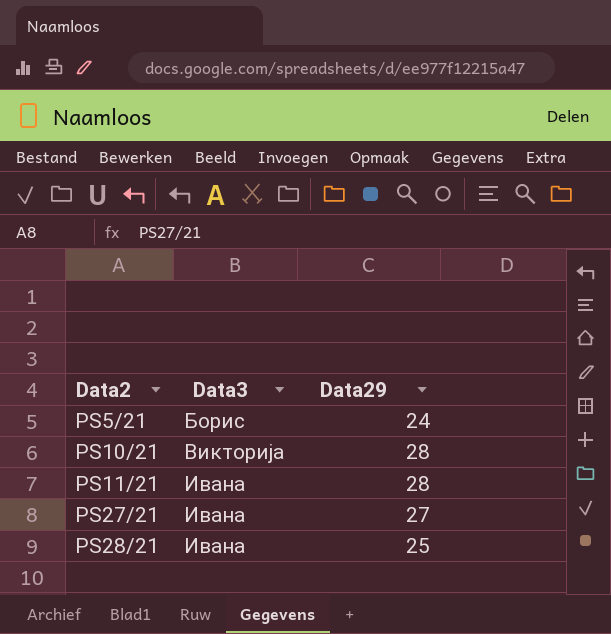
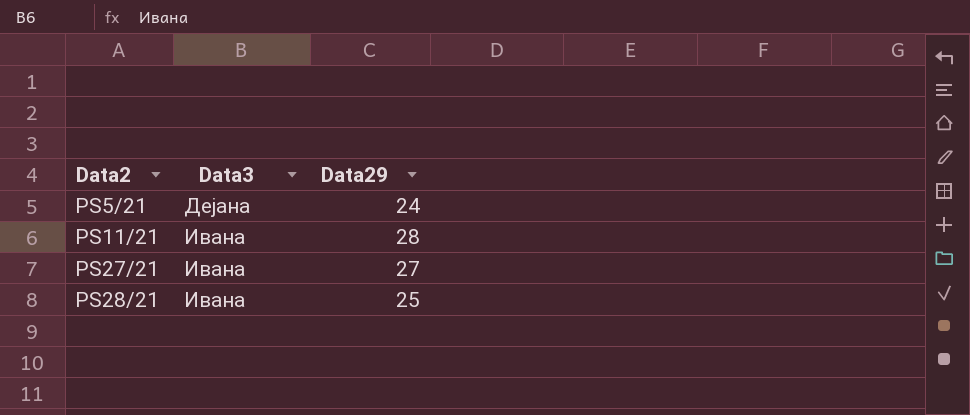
row PS10/21: Викторија | 28 -> none
PS5/21 | Data3: Борис -> Дејана

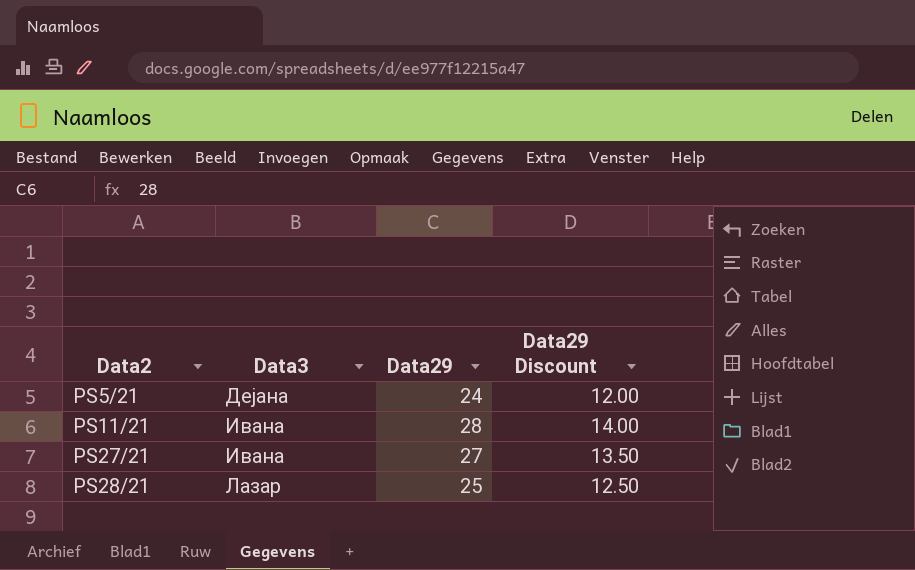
column Data29 Discount | formula: none -> [Data29] * 0.5
PS28/21 | Data3: Ивана -> Лазар

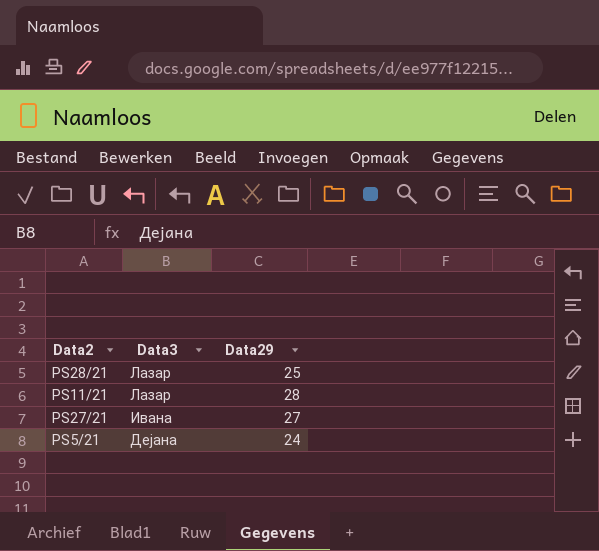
row order: Data2 ascending -> Data3 descending
column Data29 Discount | formula: [Data29] * 0.5 -> none
PS11/21 | Data3: Ивана -> Лазар

